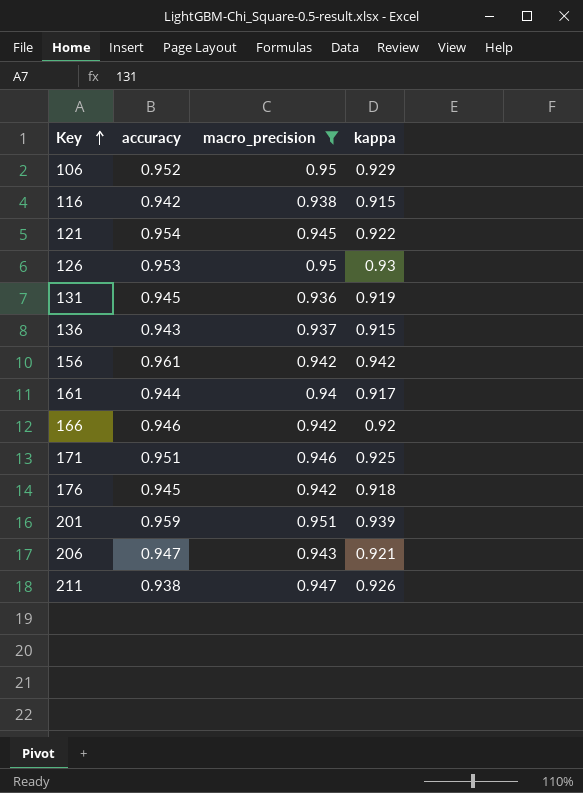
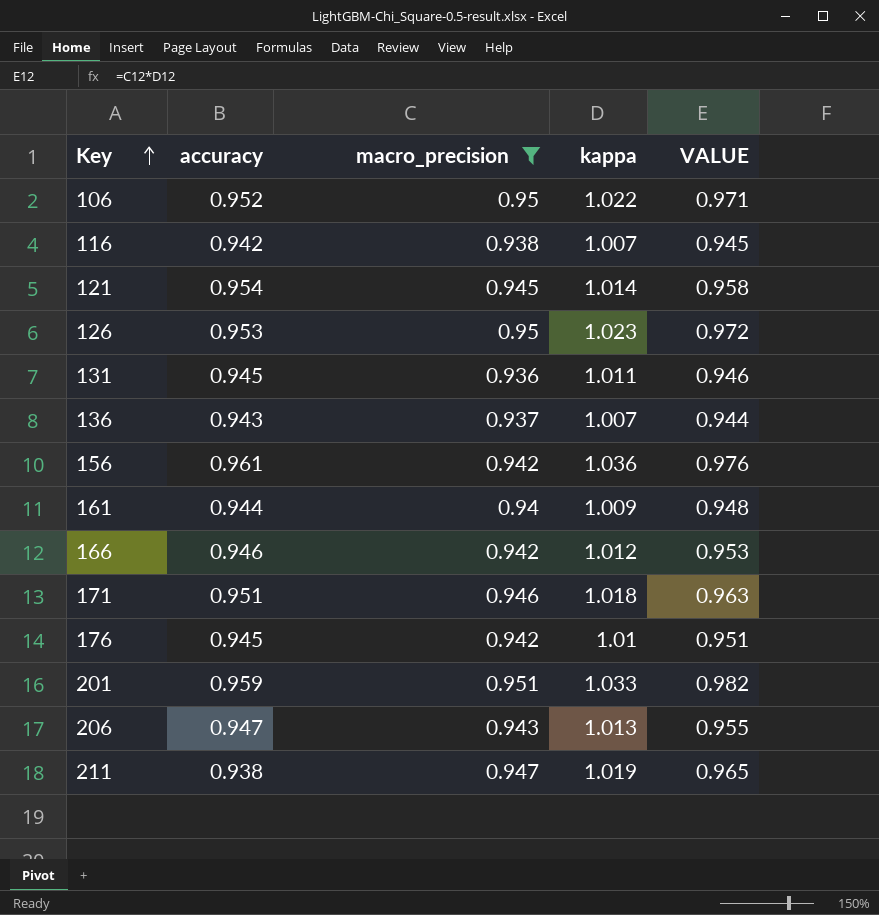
column VALUE | formula: none -> [macro_precision] * [kappa]
106 | kappa: 0.929 -> 1.022
116 | kappa: 0.915 -> 1.007
121 | kappa: 0.922 -> 1.014
126 | kappa: 0.93 -> 1.023
131 | kappa: 0.919 -> 1.011
136 | kappa: 0.915 -> 1.007
156 | kappa: 0.942 -> 1.036
161 | kappa: 0.917 -> 1.009
166 | kappa: 0.92 -> 1.012
171 | kappa: 0.925 -> 1.018
176 | kappa: 0.918 -> 1.01
201 | kappa: 0.939 -> 1.033
206 | kappa: 0.921 -> 1.013
211 | kappa: 0.926 -> 1.019

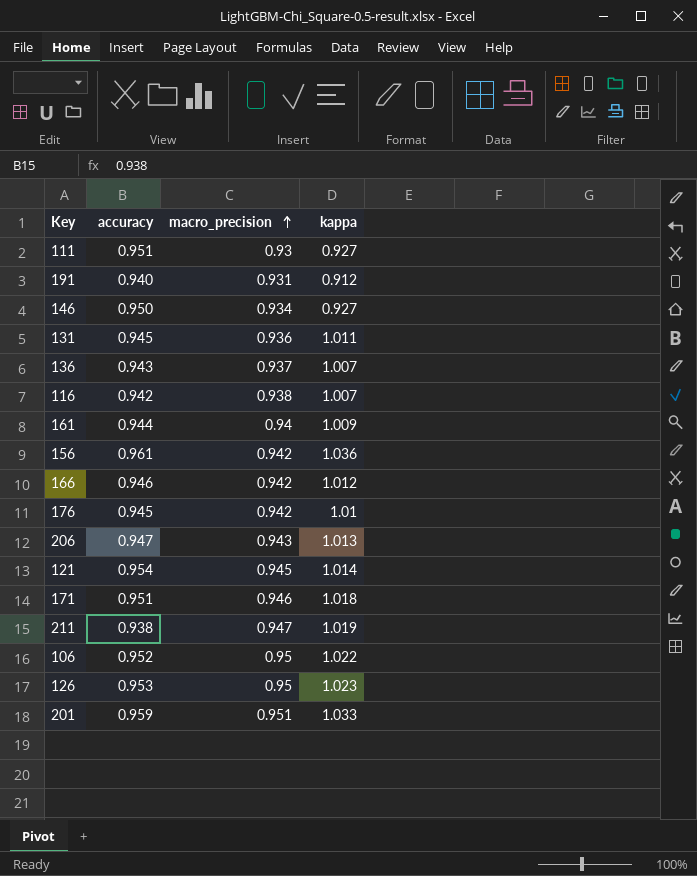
filter: macro_precision >= 0.936 -> none
row order: Key ascending -> macro_precision ascending
column VALUE | formula: [macro_precision] * [kappa] -> none

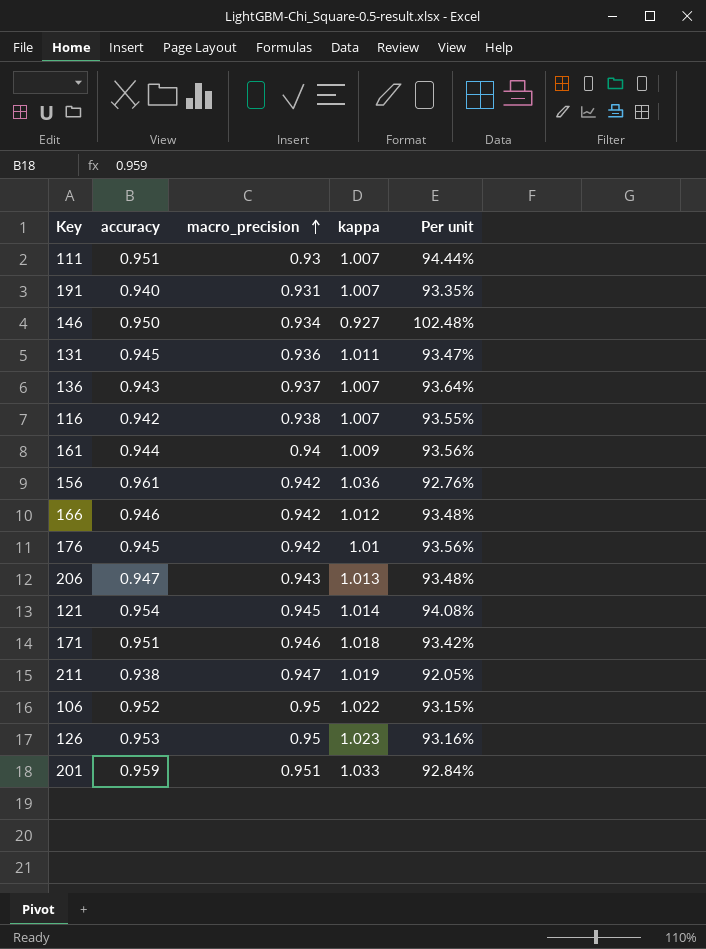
column Per unit | formula: none -> [accuracy] / [kappa]
111 | kappa: 0.927 -> 1.007
191 | kappa: 0.912 -> 1.007

